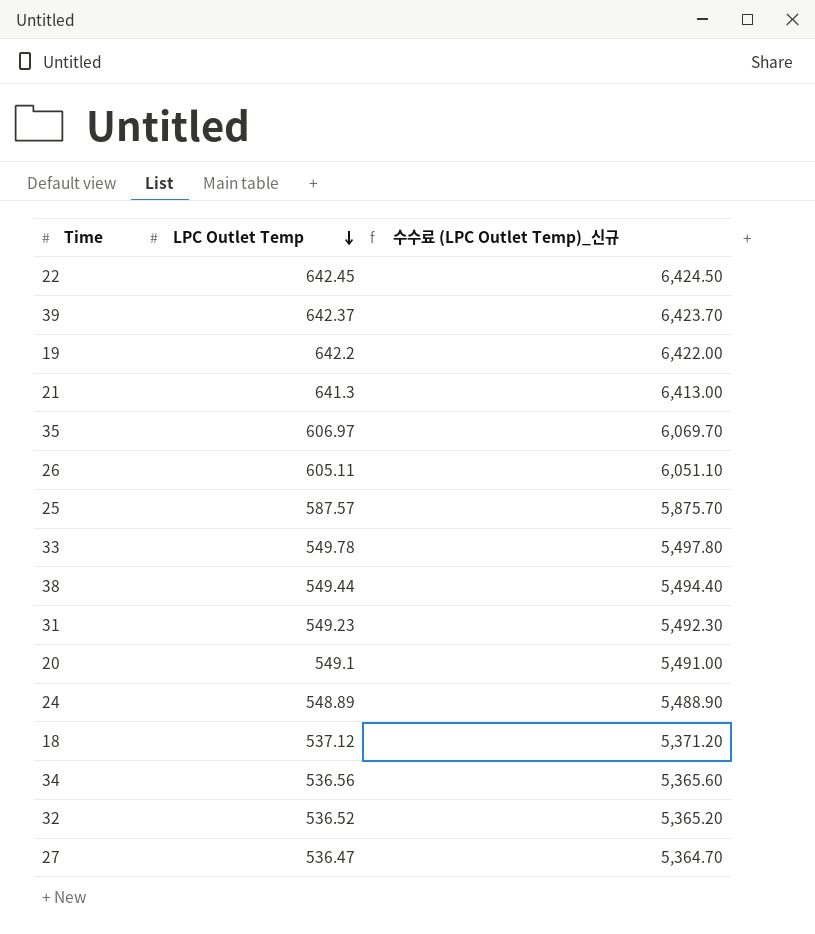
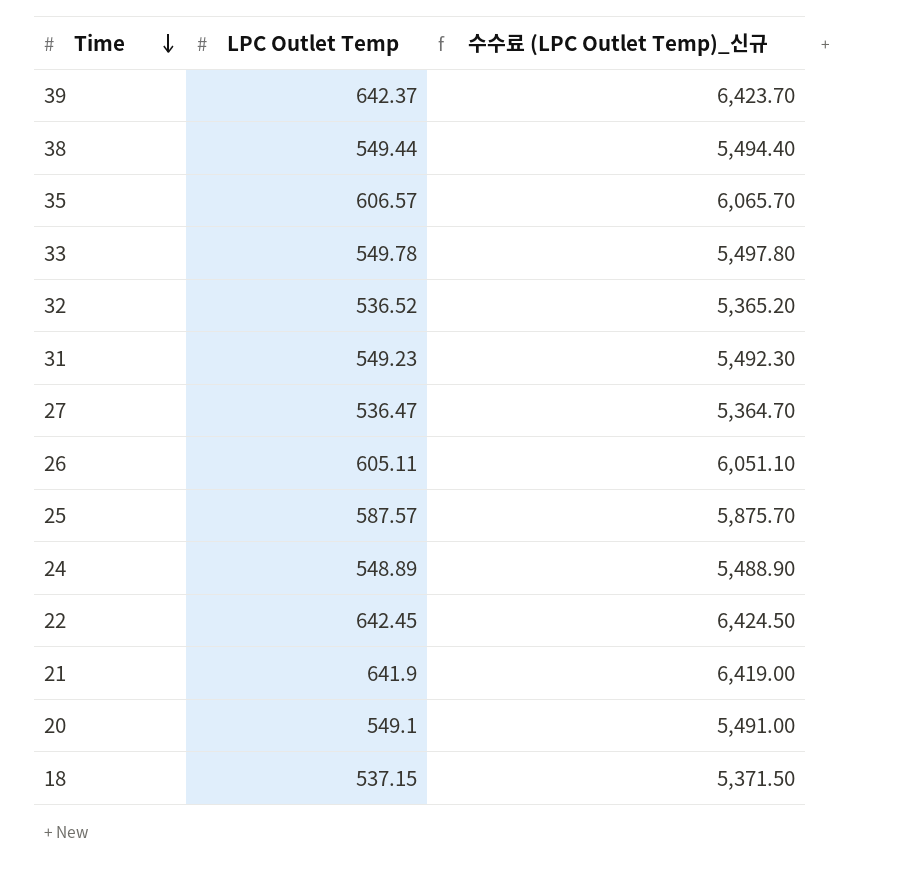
row order: LPC Outlet Temp descending -> Time descending
row 19: 642.2 | 6,422.00 -> none
row 34: 536.56 | 5,365.60 -> none
35 | LPC Outlet Temp: 606.97 -> 606.57
35 | 수수료 (LPC Outlet Temp)_신규: 6,069.70 -> 6,065.70
21 | LPC Outlet Temp: 641.3 -> 641.9
21 | 수수료 (LPC Outlet Temp)_신규: 6,413.00 -> 6,419.00
18 | LPC Outlet Temp: 537.12 -> 537.15
18 | 수수료 (LPC Outlet Temp)_신규: 5,371.20 -> 5,371.50

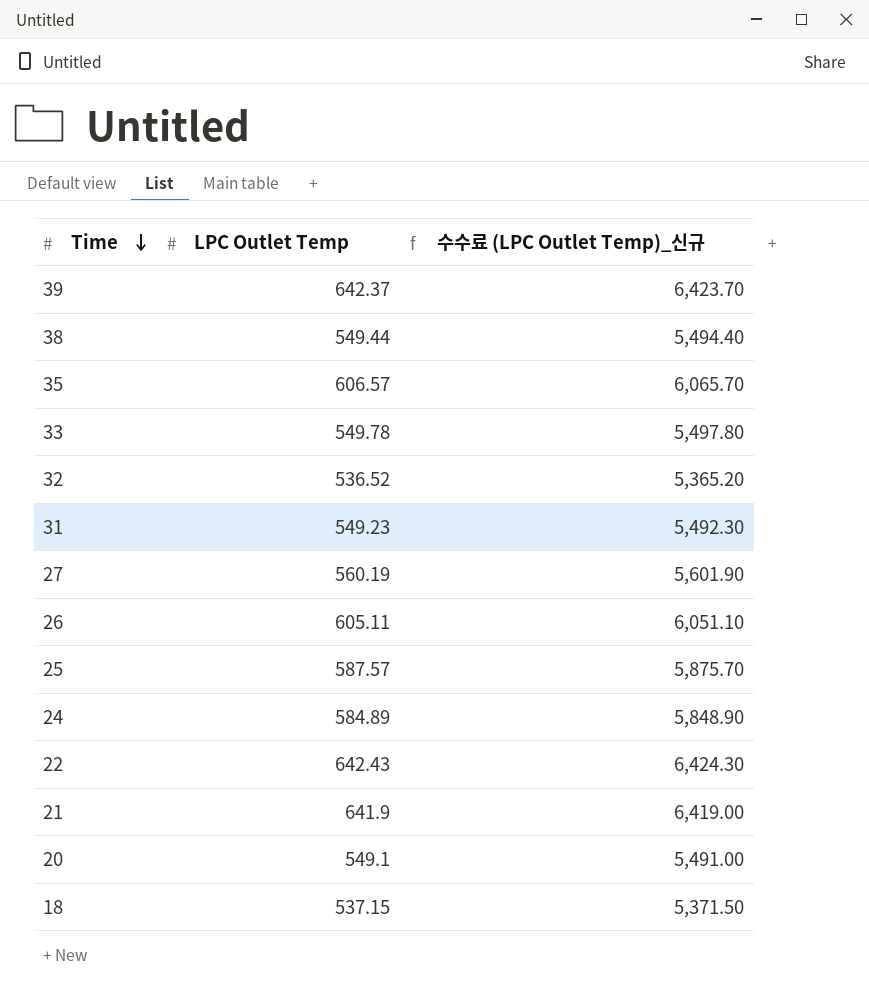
27 | LPC Outlet Temp: 536.47 -> 560.19
27 | 수수료 (LPC Outlet Temp)_신규: 5,364.70 -> 5,601.90
24 | LPC Outlet Temp: 548.89 -> 584.89
24 | 수수료 (LPC Outlet Temp)_신규: 5,488.90 -> 5,848.90
22 | LPC Outlet Temp: 642.45 -> 642.43
22 | 수수료 (LPC Outlet Temp)_신규: 6,424.50 -> 6,424.30

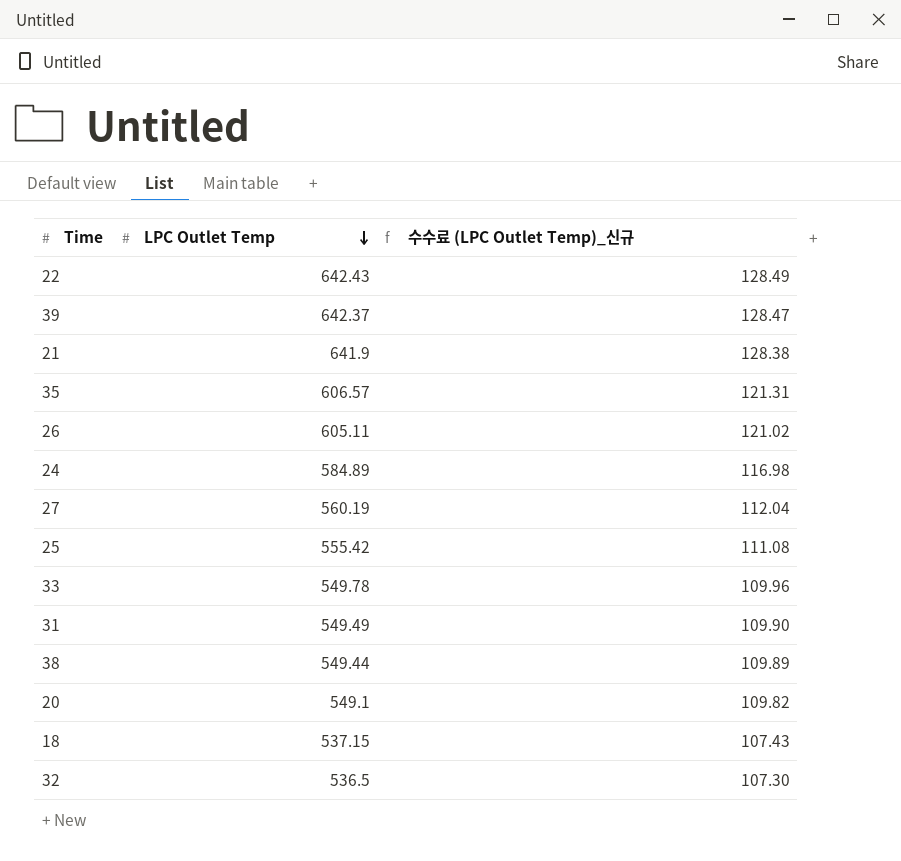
row order: Time descending -> LPC Outlet Temp descending
column 수수료 (LPC Outlet Temp)_신규 | formula: [LPC Outlet Temp] * 10 -> [LPC Outlet Temp] * 0.2
25 | LPC Outlet Temp: 587.57 -> 555.42
31 | LPC Outlet Temp: 549.23 -> 549.49
32 | LPC Outlet Temp: 536.52 -> 536.5

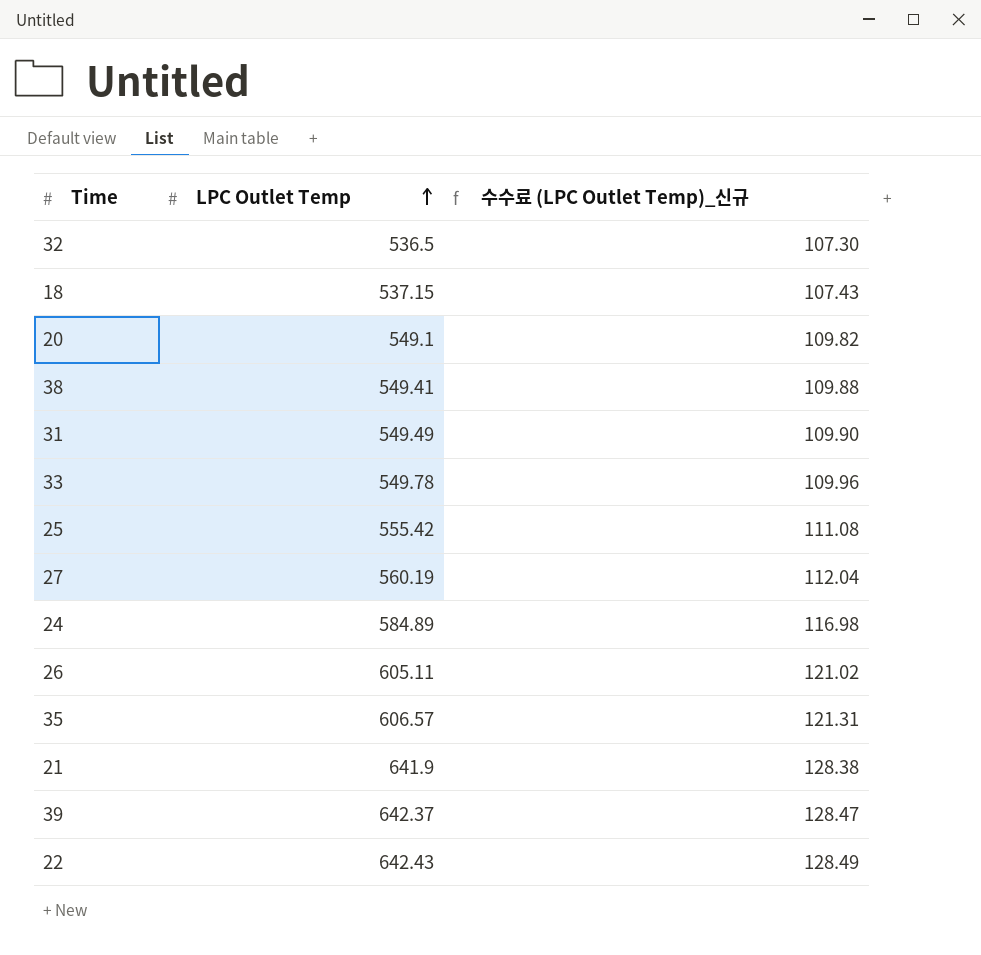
row order: LPC Outlet Temp descending -> LPC Outlet Temp ascending
38 | LPC Outlet Temp: 549.44 -> 549.41
38 | 수수료 (LPC Outlet Temp)_신규: 109.89 -> 109.88

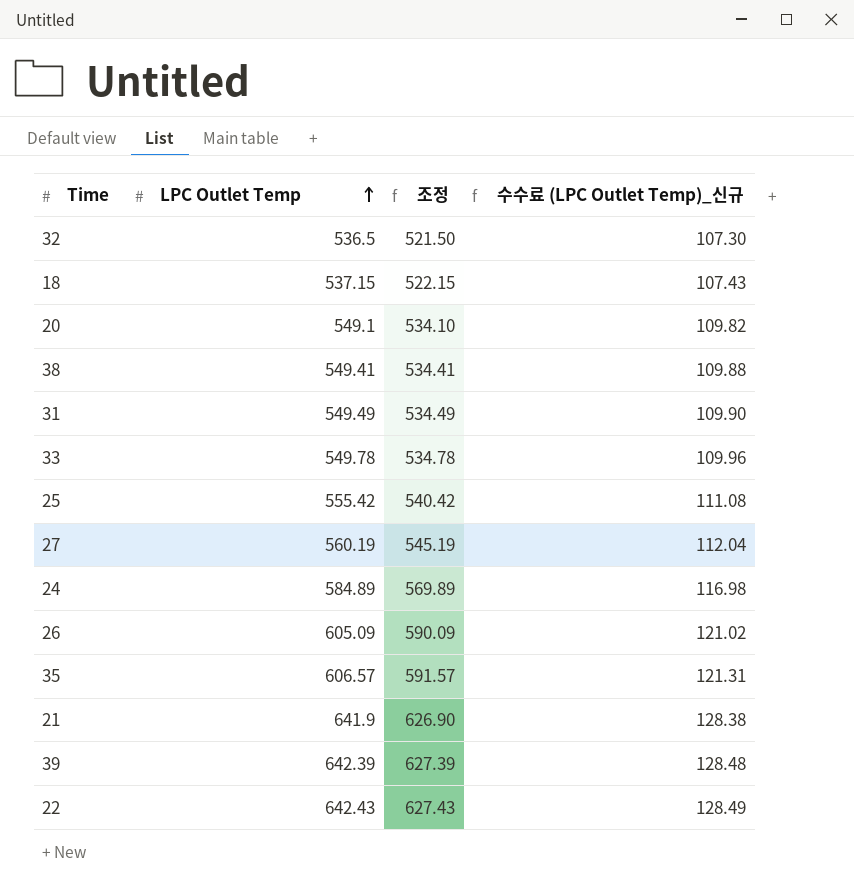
column 조정 | formula: none -> [LPC Outlet Temp] - 15
26 | LPC Outlet Temp: 605.11 -> 605.09
39 | LPC Outlet Temp: 642.37 -> 642.39
39 | 수수료 (LPC Outlet Temp)_신규: 128.47 -> 128.48

